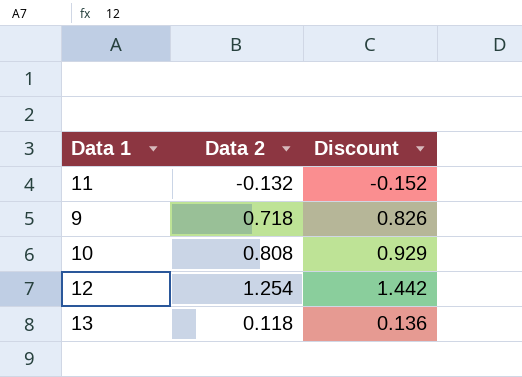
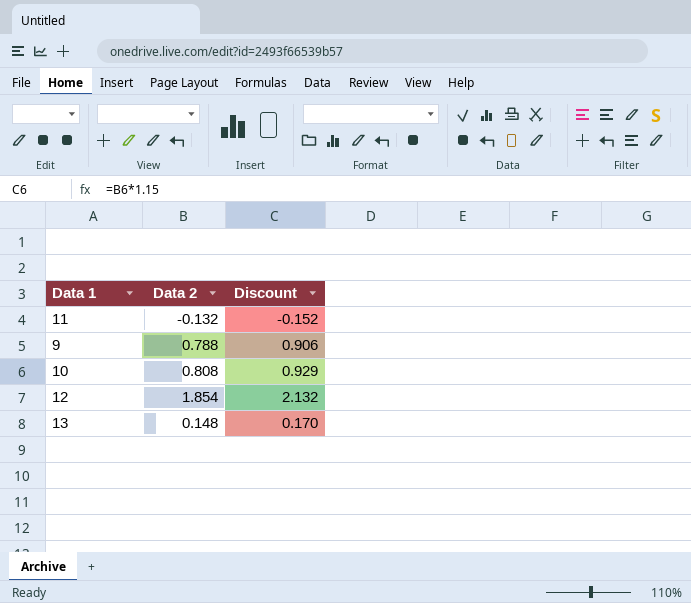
9 | Data 2: 0.718 -> 0.788
9 | Discount: 0.826 -> 0.906
12 | Data 2: 1.254 -> 1.854
12 | Discount: 1.442 -> 2.132
13 | Data 2: 0.118 -> 0.148
13 | Discount: 0.136 -> 0.170

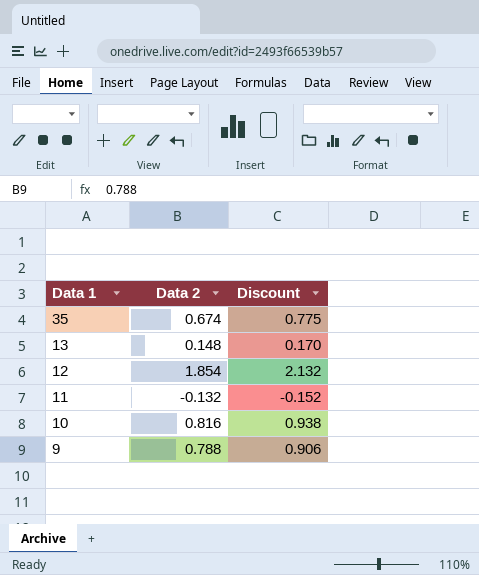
row order: none -> Data 1 descending
row 35: none -> 0.674 | 0.775
10 | Data 2: 0.808 -> 0.816
10 | Discount: 0.929 -> 0.938

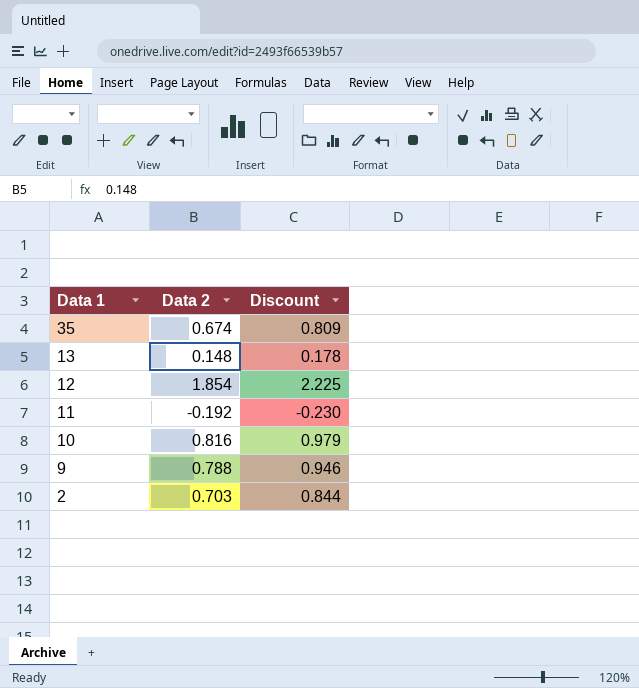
column Discount | formula: [Data 2] * 1.15 -> [Data 2] * 1.2
11 | Data 2: -0.132 -> -0.192
row 2: none -> 0.703 | 0.844

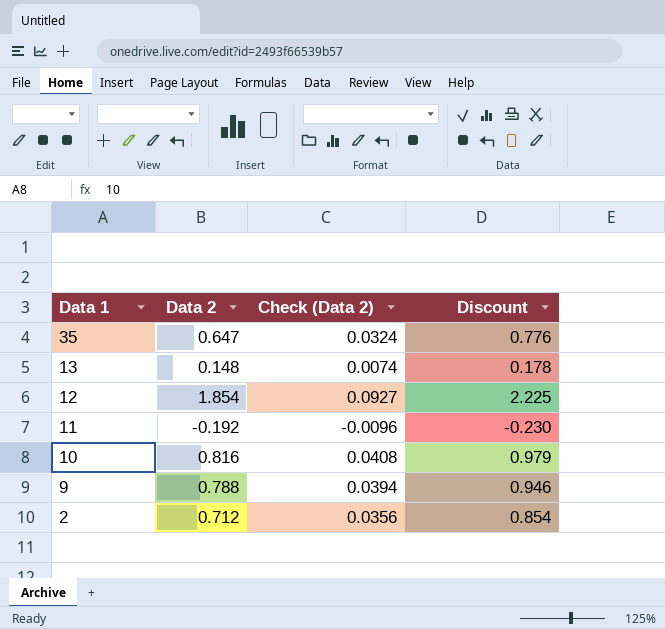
column Check (Data 2) | formula: none -> [Data 2] * 0.05
35 | Data 2: 0.674 -> 0.647
35 | Discount: 0.809 -> 0.776
2 | Data 2: 0.703 -> 0.712
2 | Discount: 0.844 -> 0.854

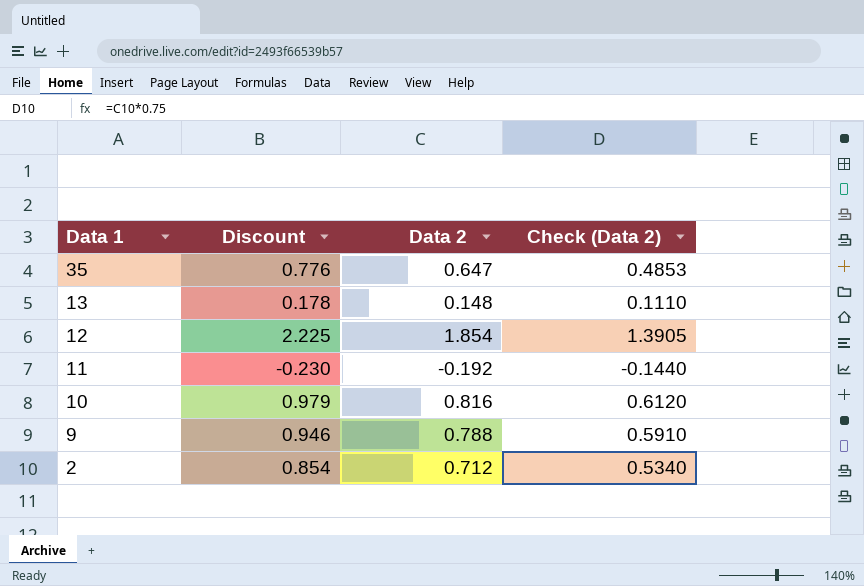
column Discount | position: 4 -> 2
column Check (Data 2) | formula: [Data 2] * 0.05 -> [Data 2] * 0.75

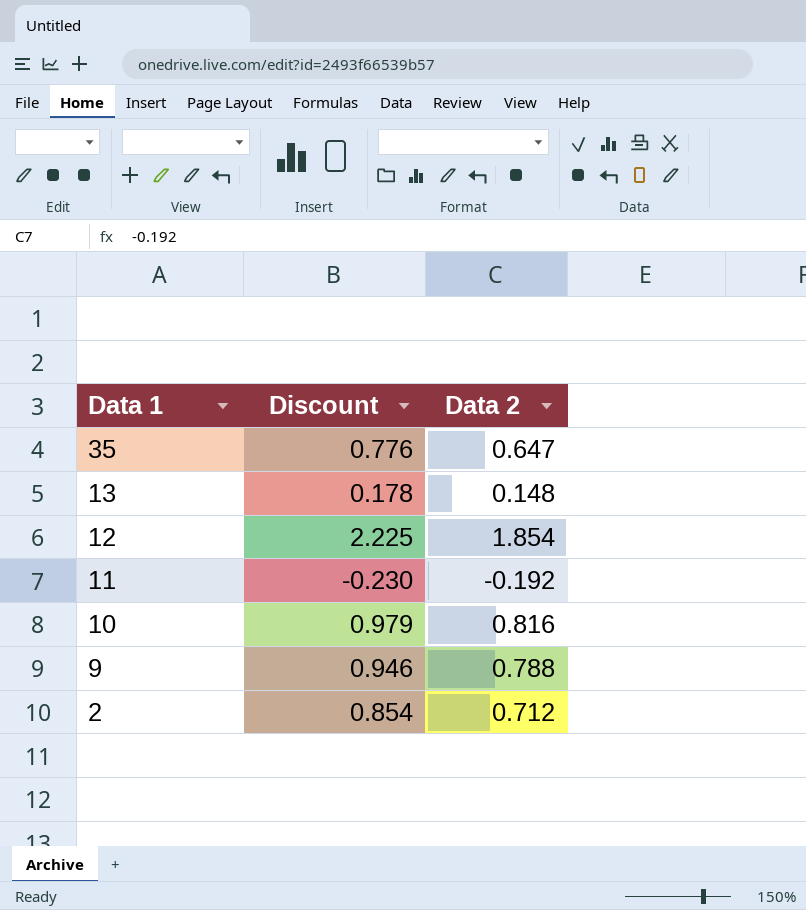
column Check (Data 2) | formula: [Data 2] * 0.75 -> none

